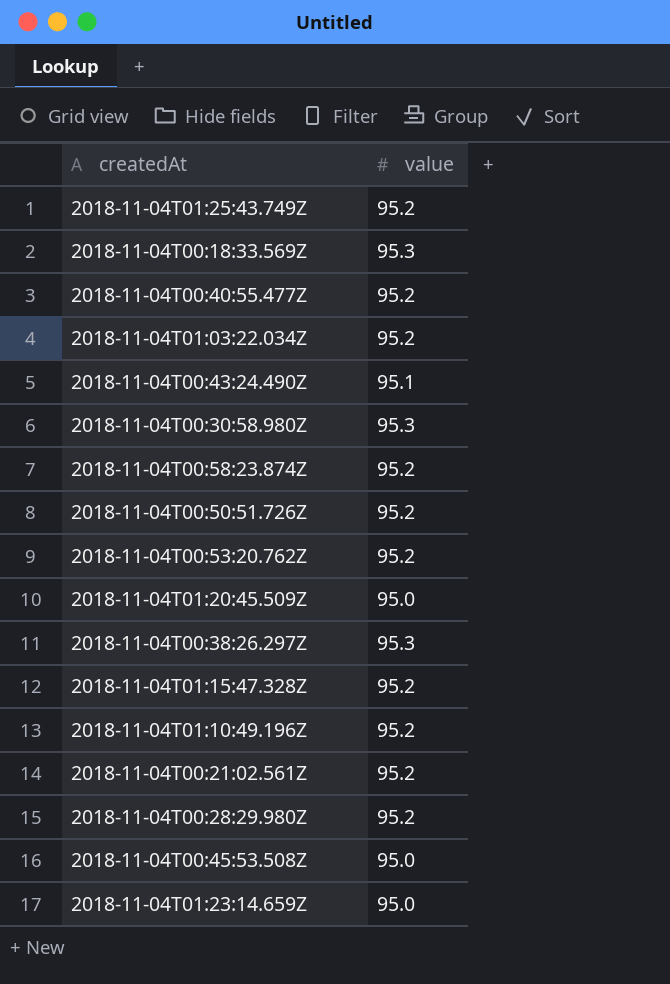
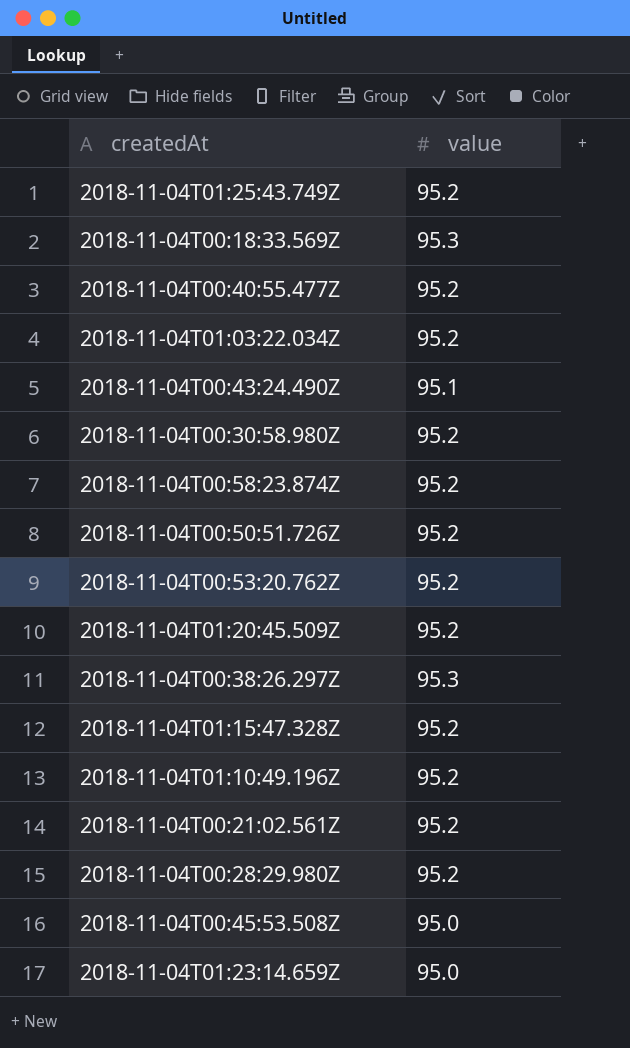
2018-11-04T00:30:58.980Z | value: 95.3 -> 95.2
2018-11-04T01:20:45.509Z | value: 95.0 -> 95.2

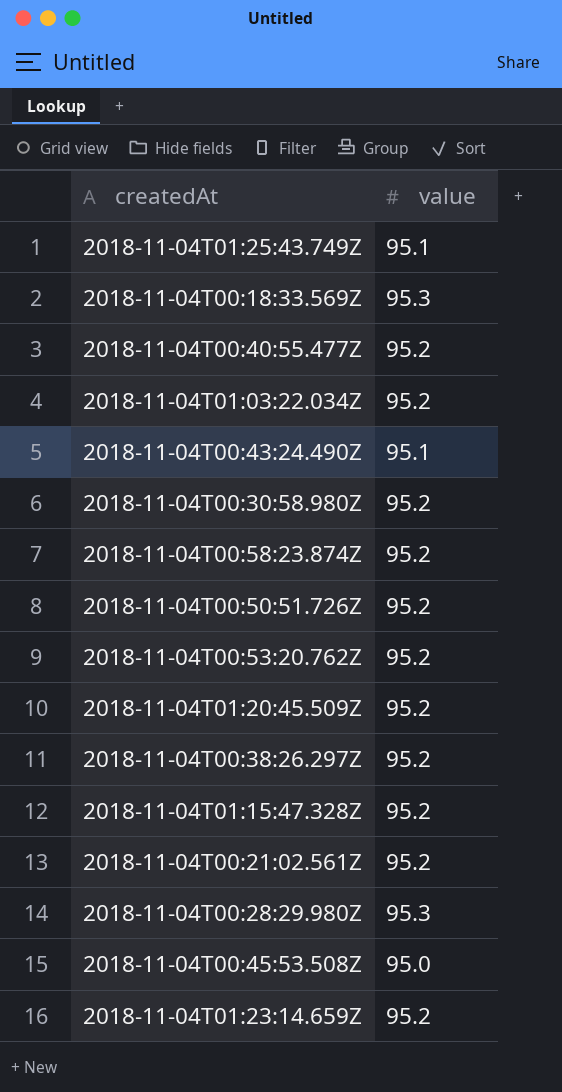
row 2018-11-04T01:10:49.196Z: 95.2 -> none
2018-11-04T01:25:43.749Z | value: 95.2 -> 95.1
2018-11-04T00:38:26.297Z | value: 95.3 -> 95.2
2018-11-04T00:28:29.980Z | value: 95.2 -> 95.3
2018-11-04T01:23:14.659Z | value: 95.0 -> 95.2

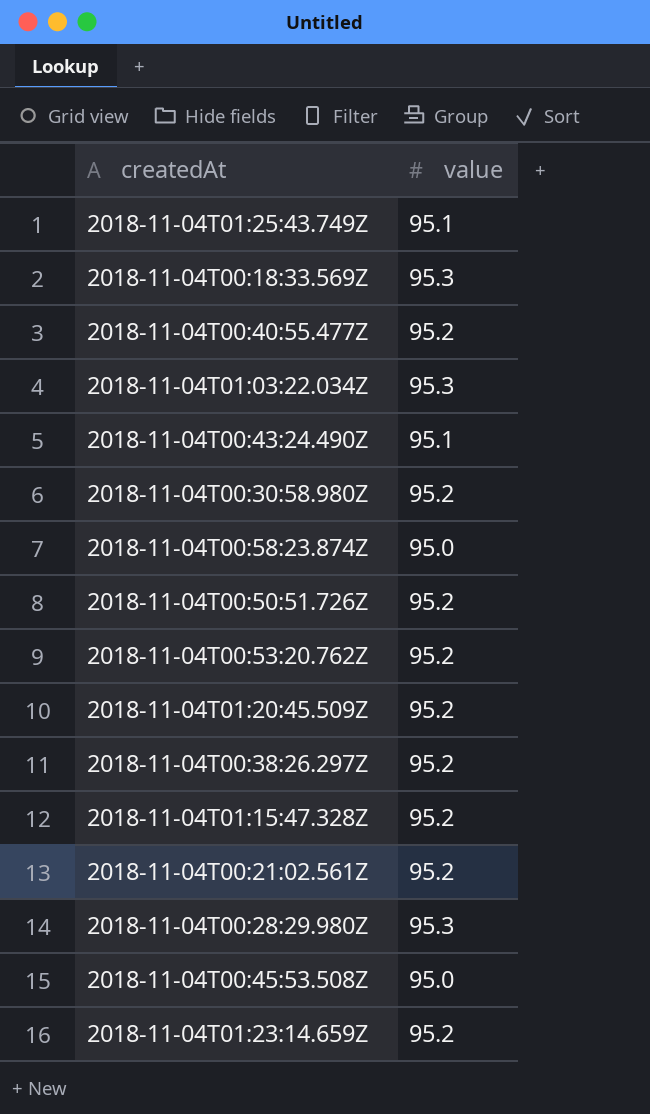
2018-11-04T01:03:22.034Z | value: 95.2 -> 95.3
2018-11-04T00:58:23.874Z | value: 95.2 -> 95.0

